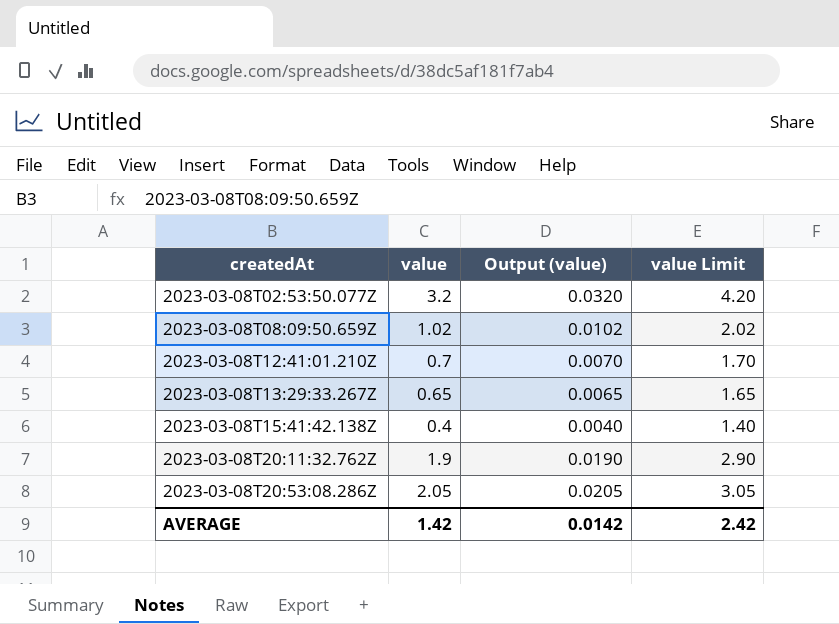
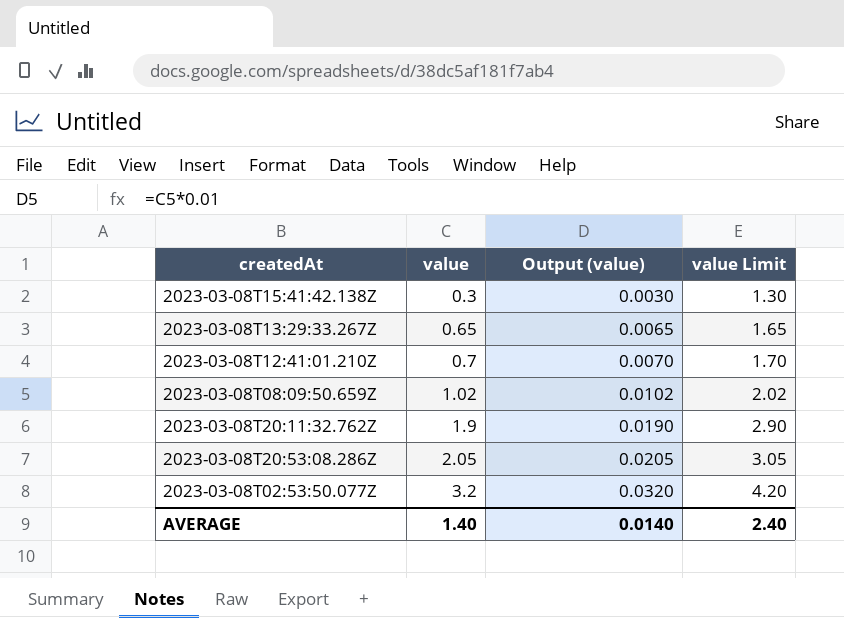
row order: createdAt ascending -> value ascending
2023-03-08T15:41:42.138Z | value: 0.4 -> 0.3
2023-03-08T15:41:42.138Z | Output (value): 0.0040 -> 0.0030
2023-03-08T15:41:42.138Z | value Limit: 1.40 -> 1.30
AVERAGE | value: 1.42 -> 1.40
AVERAGE | Output (value): 0.0142 -> 0.0140
AVERAGE | value Limit: 2.42 -> 2.40

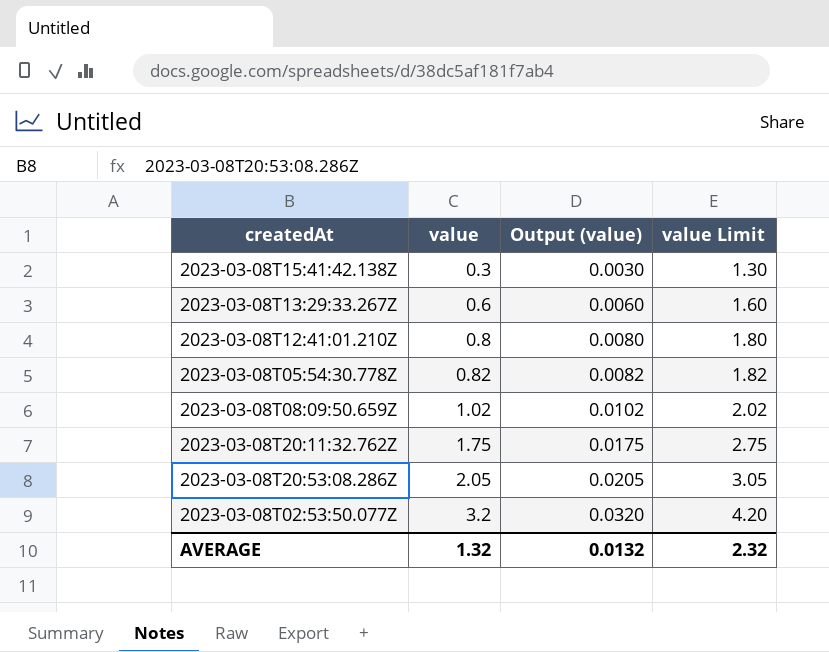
2023-03-08T13:29:33.267Z | value: 0.65 -> 0.6
2023-03-08T13:29:33.267Z | Output (value): 0.0065 -> 0.0060
2023-03-08T13:29:33.267Z | value Limit: 1.65 -> 1.60
2023-03-08T12:41:01.210Z | value: 0.7 -> 0.8
2023-03-08T12:41:01.210Z | Output (value): 0.0070 -> 0.0080
2023-03-08T12:41:01.210Z | value Limit: 1.70 -> 1.80
row 2023-03-08T05:54:30.778Z: none -> 0.82 | 0.0082 | 1.82
2023-03-08T20:11:32.762Z | value: 1.9 -> 1.75
2023-03-08T20:11:32.762Z | Output (value): 0.0190 -> 0.0175
2023-03-08T20:11:32.762Z | value Limit: 2.90 -> 2.75
AVERAGE | value: 1.40 -> 1.32
AVERAGE | Output (value): 0.0140 -> 0.0132
AVERAGE | value Limit: 2.40 -> 2.32

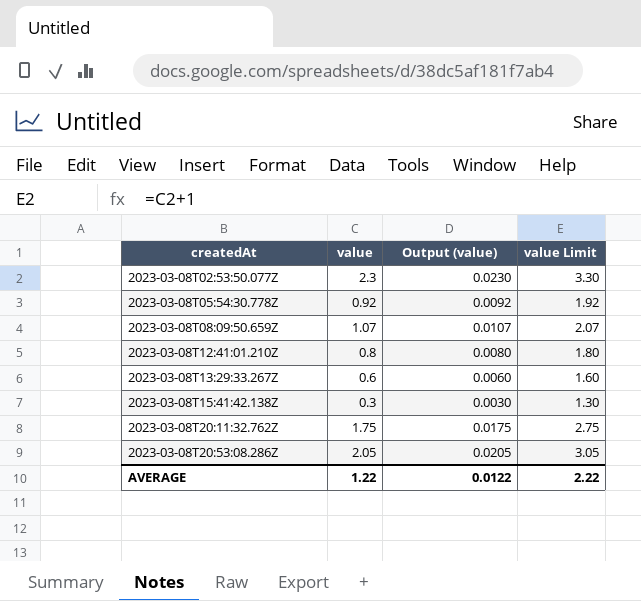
row order: value ascending -> createdAt ascending
2023-03-08T02:53:50.077Z | value: 3.2 -> 2.3
2023-03-08T02:53:50.077Z | Output (value): 0.0320 -> 0.0230
2023-03-08T02:53:50.077Z | value Limit: 4.20 -> 3.30
2023-03-08T05:54:30.778Z | value: 0.82 -> 0.92
2023-03-08T05:54:30.778Z | Output (value): 0.0082 -> 0.0092
2023-03-08T05:54:30.778Z | value Limit: 1.82 -> 1.92
2023-03-08T08:09:50.659Z | value: 1.02 -> 1.07
2023-03-08T08:09:50.659Z | Output (value): 0.0102 -> 0.0107
2023-03-08T08:09:50.659Z | value Limit: 2.02 -> 2.07
AVERAGE | value: 1.32 -> 1.22
AVERAGE | Output (value): 0.0132 -> 0.0122
AVERAGE | value Limit: 2.32 -> 2.22

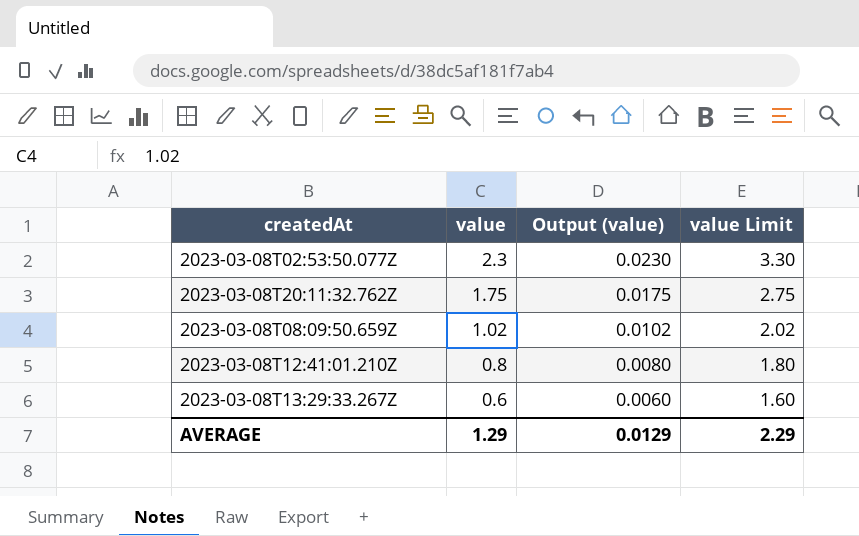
row order: createdAt ascending -> value descending
row 2023-03-08T05:54:30.778Z: 0.92 | 0.0092 | 1.92 -> none
row 2023-03-08T15:41:42.138Z: 0.3 | 0.0030 | 1.30 -> none
row 2023-03-08T20:53:08.286Z: 2.05 | 0.0205 | 3.05 -> none
2023-03-08T08:09:50.659Z | value: 1.07 -> 1.02
2023-03-08T08:09:50.659Z | Output (value): 0.0107 -> 0.0102
2023-03-08T08:09:50.659Z | value Limit: 2.07 -> 2.02
AVERAGE | value: 1.22 -> 1.29
AVERAGE | Output (value): 0.0122 -> 0.0129
AVERAGE | value Limit: 2.22 -> 2.29

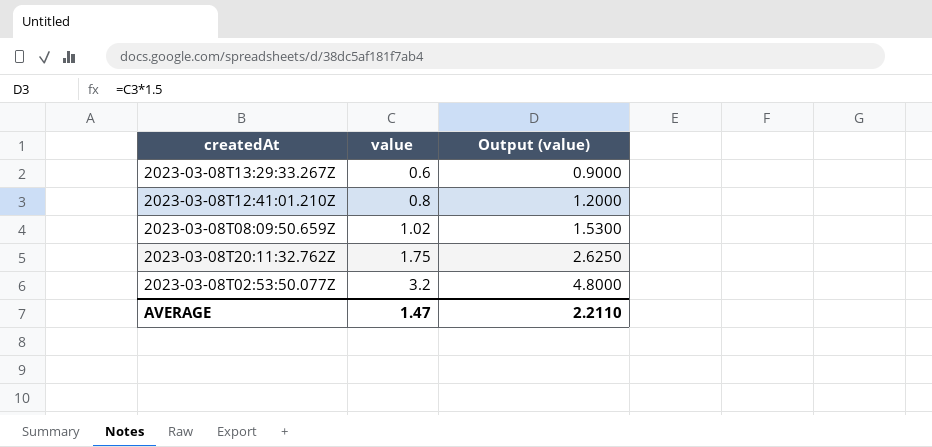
row order: value descending -> value ascending
column value Limit | formula: [value] + 1 -> none
column Output (value) | formula: [value] * 0.01 -> [value] * 1.5
2023-03-08T02:53:50.077Z | value: 2.3 -> 3.2
AVERAGE | value: 1.29 -> 1.47
AVERAGE | Output (value): 0.0129 -> 2.2110

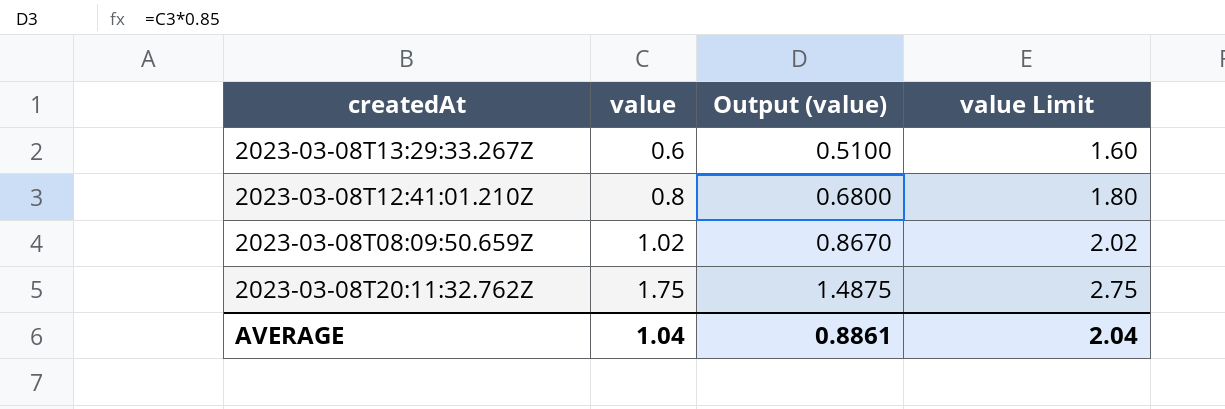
column Output (value) | formula: [value] * 1.5 -> [value] * 0.85
column value Limit | formula: none -> [value] + 1
row 2023-03-08T02:53:50.077Z: 3.2 | 4.8000 -> none
AVERAGE | value: 1.47 -> 1.04
AVERAGE | Output (value): 2.2110 -> 0.8861

